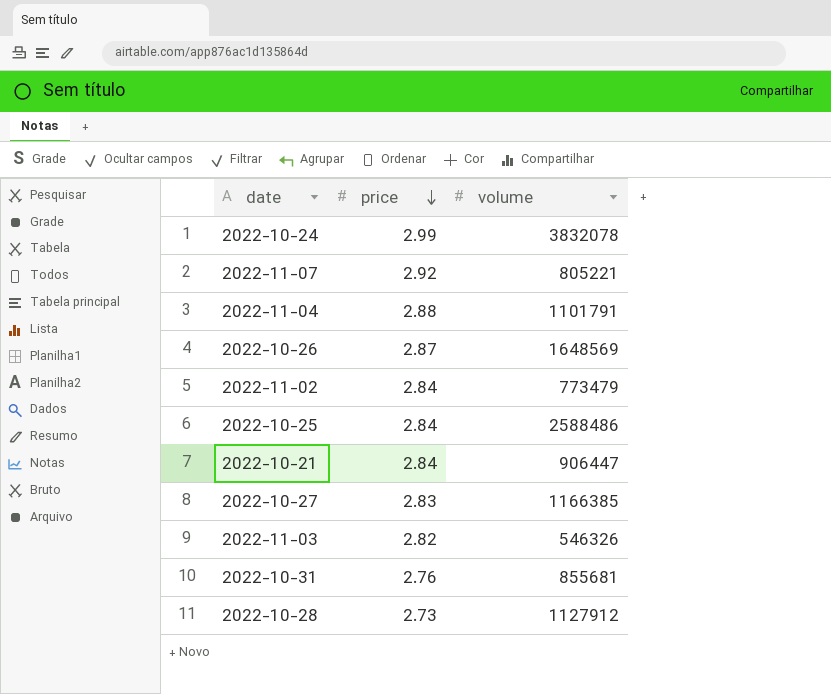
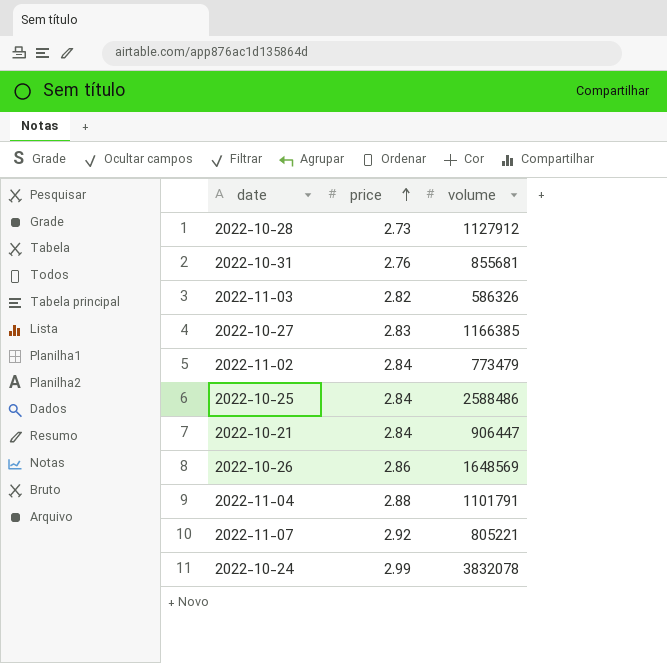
row order: price descending -> price ascending
2022-11-03 | volume: 546326 -> 586326
2022-10-26 | price: 2.87 -> 2.86

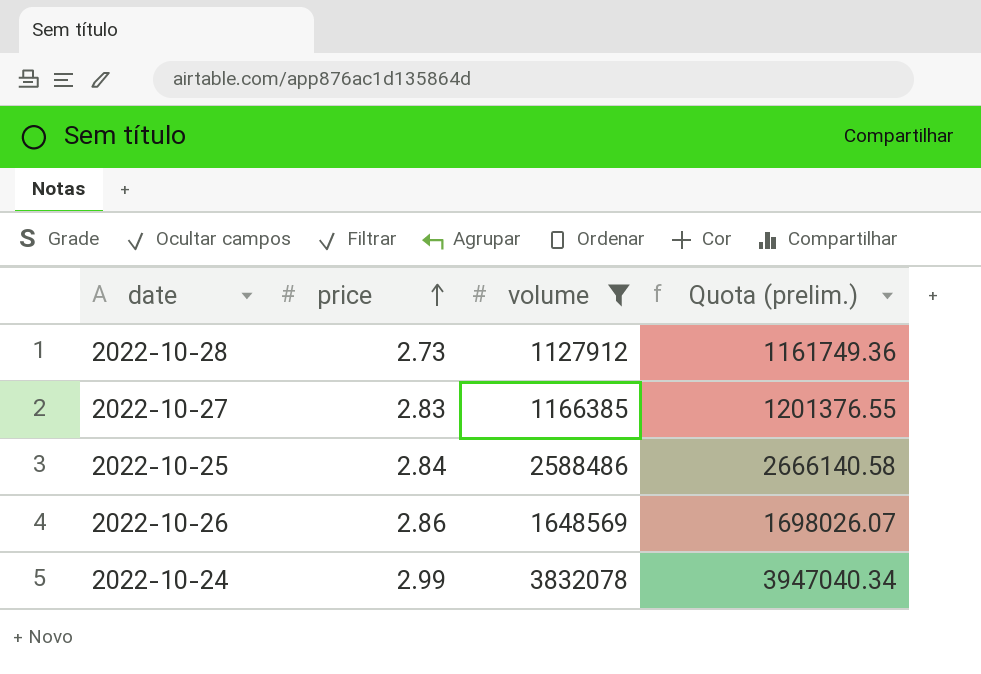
filter: none -> volume >= 1127912
column Quota (prelim.) | formula: none -> [volume] * 1.03

